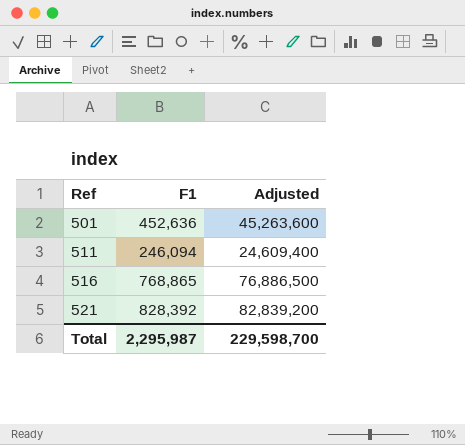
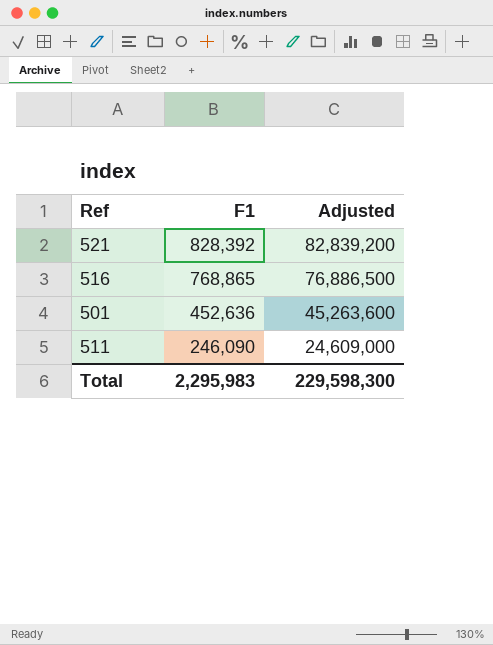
row order: Ref ascending -> F1 descending
511 | F1: 246,094 -> 246,090
511 | Adjusted: 24,609,400 -> 24,609,000
Total | F1: 2,295,987 -> 2,295,983
Total | Adjusted: 229,598,700 -> 229,598,300

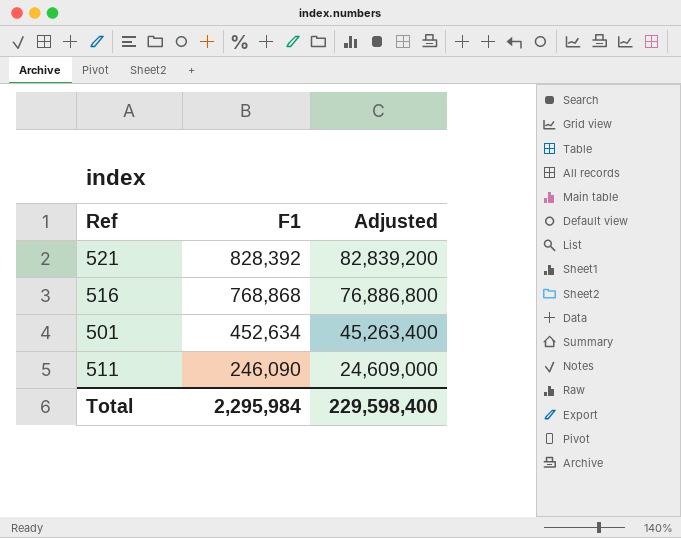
516 | F1: 768,865 -> 768,868
516 | Adjusted: 76,886,500 -> 76,886,800
501 | F1: 452,636 -> 452,634
501 | Adjusted: 45,263,600 -> 45,263,400
Total | F1: 2,295,983 -> 2,295,984
Total | Adjusted: 229,598,300 -> 229,598,400

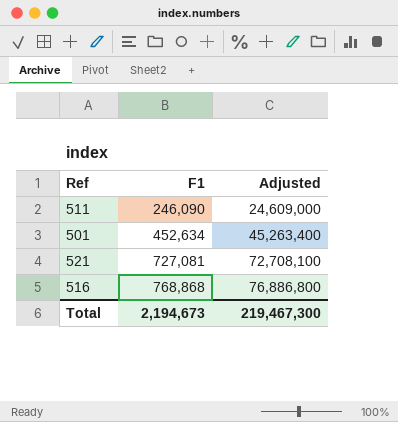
row order: F1 descending -> F1 ascending
521 | F1: 828,392 -> 727,081
521 | Adjusted: 82,839,200 -> 72,708,100
Total | F1: 2,295,984 -> 2,194,673
Total | Adjusted: 229,598,400 -> 219,467,300

